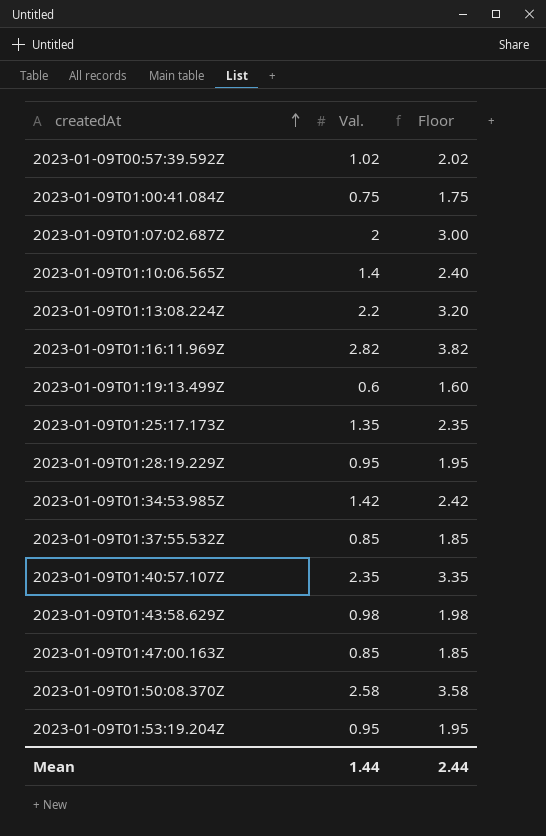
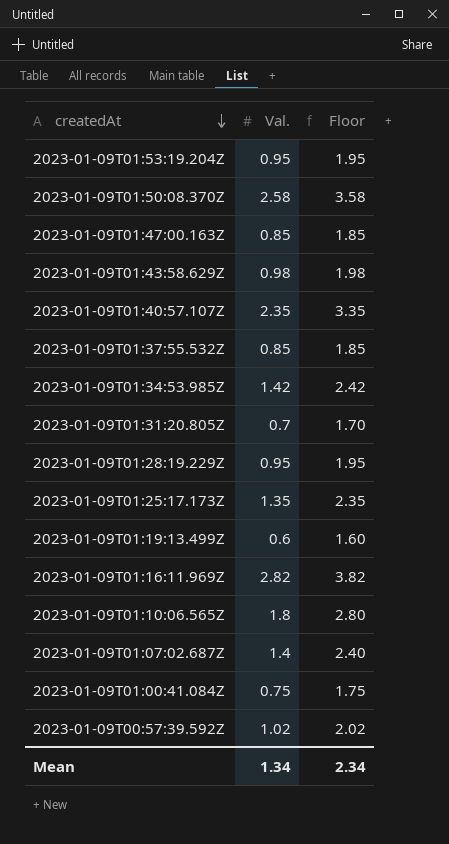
row order: createdAt ascending -> createdAt descending
row 2023-01-09T01:13:08.224Z: 2.2 | 3.20 -> none
row 2023-01-09T01:31:20.805Z: none -> 0.7 | 1.70
2023-01-09T01:10:06.565Z | Val.: 1.4 -> 1.8
2023-01-09T01:10:06.565Z | Floor: 2.40 -> 2.80
2023-01-09T01:07:02.687Z | Val.: 2 -> 1.4
2023-01-09T01:07:02.687Z | Floor: 3.00 -> 2.40
Mean | Val.: 1.44 -> 1.34
Mean | Floor: 2.44 -> 2.34

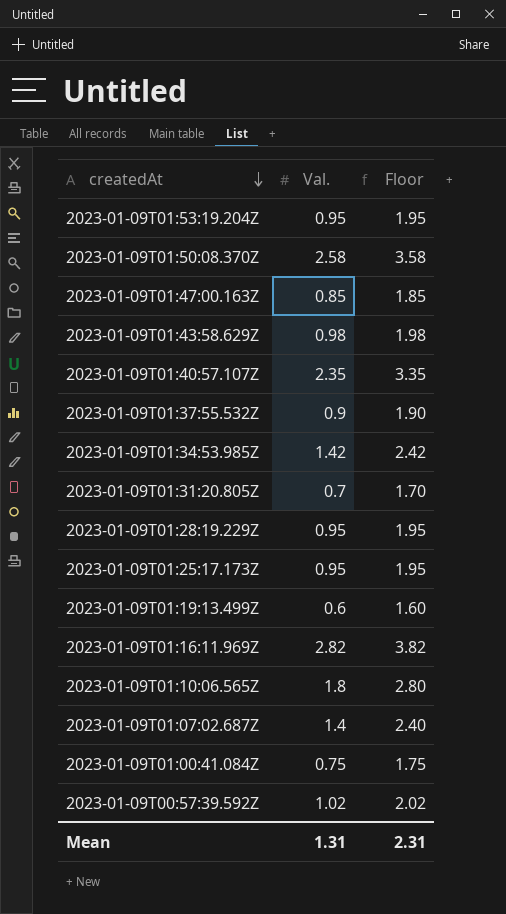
2023-01-09T01:37:55.532Z | Val.: 0.85 -> 0.9
2023-01-09T01:37:55.532Z | Floor: 1.85 -> 1.90
2023-01-09T01:25:17.173Z | Val.: 1.35 -> 0.95
2023-01-09T01:25:17.173Z | Floor: 2.35 -> 1.95
Mean | Val.: 1.34 -> 1.31
Mean | Floor: 2.34 -> 2.31

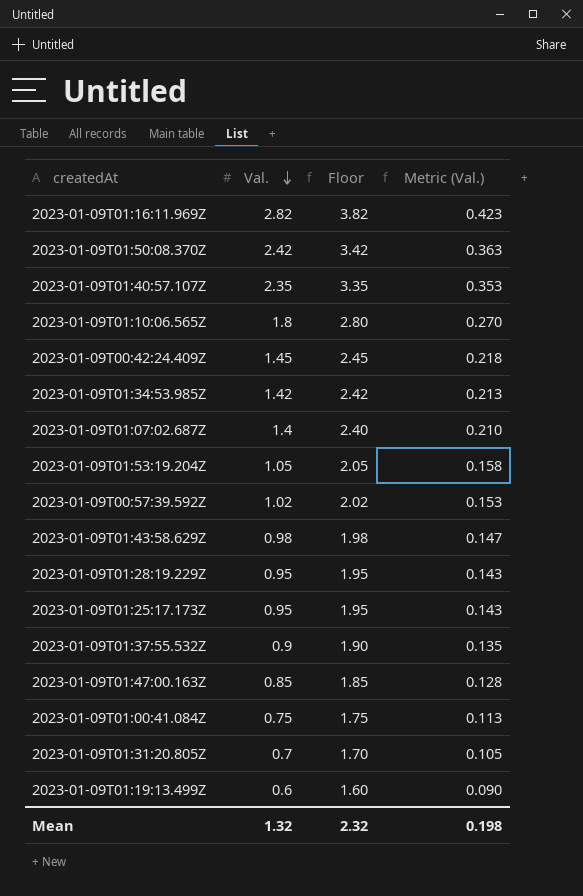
row order: createdAt descending -> Val. descending
column Metric (Val.) | formula: none -> [Val.] * 0.15
2023-01-09T01:50:08.370Z | Val.: 2.58 -> 2.42
2023-01-09T01:50:08.370Z | Floor: 3.58 -> 3.42
row 2023-01-09T00:42:24.409Z: none -> 1.45 | 2.45 | 0.218
2023-01-09T01:53:19.204Z | Val.: 0.95 -> 1.05
2023-01-09T01:53:19.204Z | Floor: 1.95 -> 2.05
Mean | Val.: 1.31 -> 1.32
Mean | Floor: 2.31 -> 2.32

